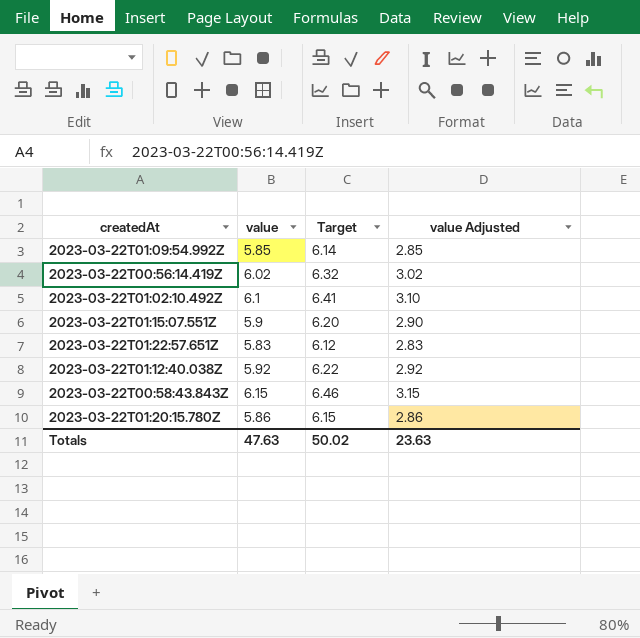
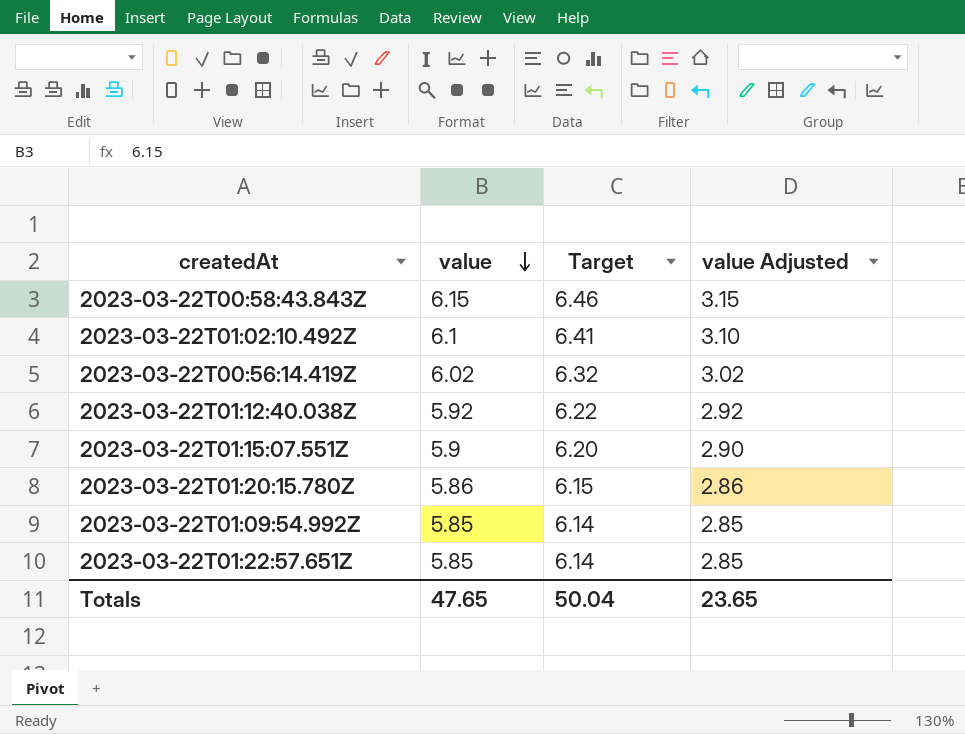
row order: none -> value descending
2023-03-22T01:22:57.651Z | value: 5.83 -> 5.85
2023-03-22T01:22:57.651Z | Target: 6.12 -> 6.14
2023-03-22T01:22:57.651Z | value Adjusted: 2.83 -> 2.85
Totals | value: 47.63 -> 47.65
Totals | Target: 50.02 -> 50.04
Totals | value Adjusted: 23.63 -> 23.65

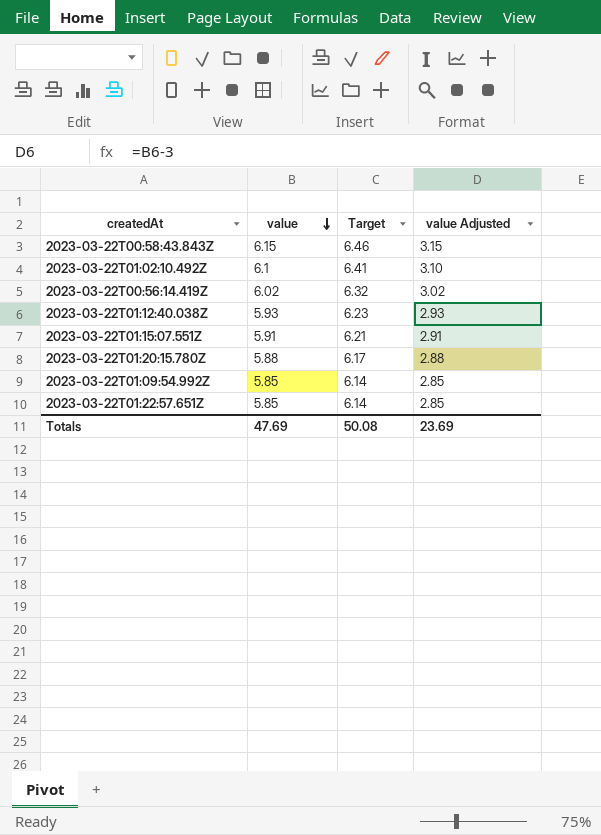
2023-03-22T01:12:40.038Z | value: 5.92 -> 5.93
2023-03-22T01:12:40.038Z | Target: 6.22 -> 6.23
2023-03-22T01:12:40.038Z | value Adjusted: 2.92 -> 2.93
2023-03-22T01:15:07.551Z | value: 5.9 -> 5.91
2023-03-22T01:15:07.551Z | Target: 6.20 -> 6.21
2023-03-22T01:15:07.551Z | value Adjusted: 2.90 -> 2.91
2023-03-22T01:20:15.780Z | value: 5.86 -> 5.88
2023-03-22T01:20:15.780Z | Target: 6.15 -> 6.17
2023-03-22T01:20:15.780Z | value Adjusted: 2.86 -> 2.88
Totals | value: 47.65 -> 47.69
Totals | Target: 50.04 -> 50.08
Totals | value Adjusted: 23.65 -> 23.69

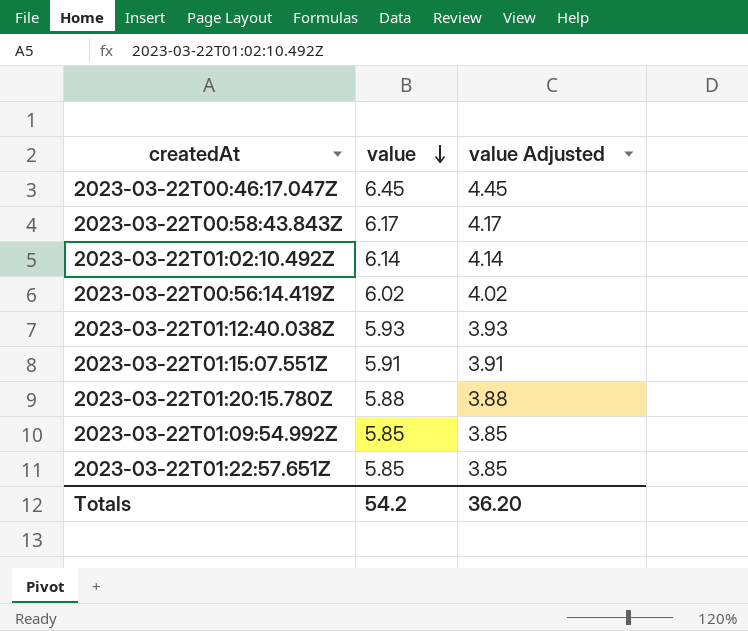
column Target | formula: [value] * 1.05 -> none
column value Adjusted | formula: [value] - 3 -> [value] - 2
row 2023-03-22T00:46:17.047Z: none -> 6.45 | 4.45
2023-03-22T00:58:43.843Z | value: 6.15 -> 6.17
2023-03-22T01:02:10.492Z | value: 6.1 -> 6.14
Totals | value: 47.69 -> 54.2
Totals | value Adjusted: 23.69 -> 36.20

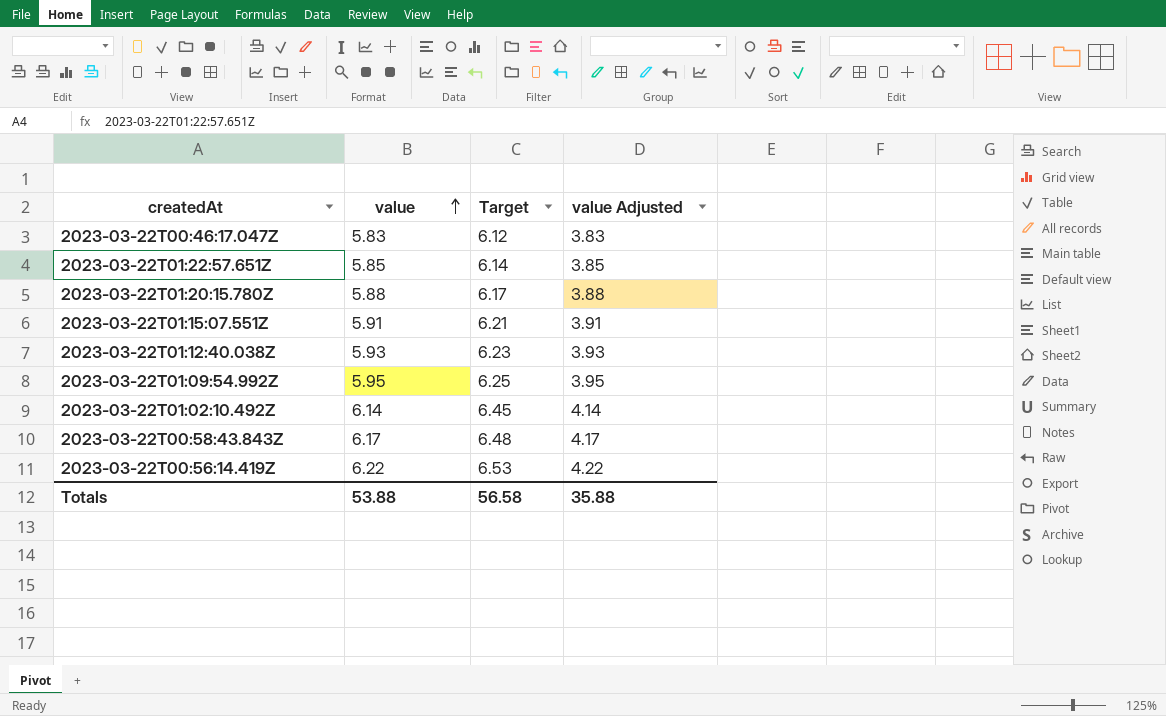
row order: value descending -> value ascending
column Target | formula: none -> [value] * 1.05
2023-03-22T00:46:17.047Z | value: 6.45 -> 5.83
2023-03-22T00:46:17.047Z | value Adjusted: 4.45 -> 3.83
2023-03-22T01:09:54.992Z | value: 5.85 -> 5.95
2023-03-22T01:09:54.992Z | value Adjusted: 3.85 -> 3.95
2023-03-22T00:56:14.419Z | value: 6.02 -> 6.22
2023-03-22T00:56:14.419Z | value Adjusted: 4.02 -> 4.22
Totals | value: 54.2 -> 53.88
Totals | value Adjusted: 36.20 -> 35.88

